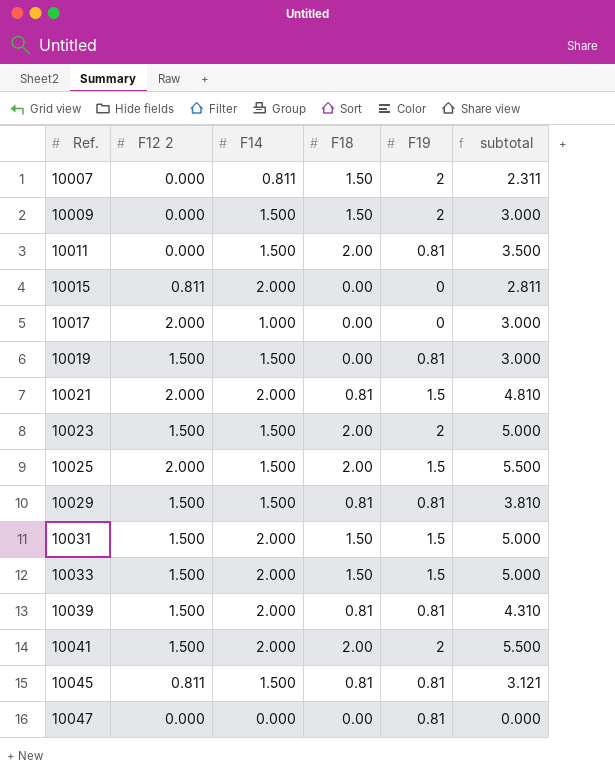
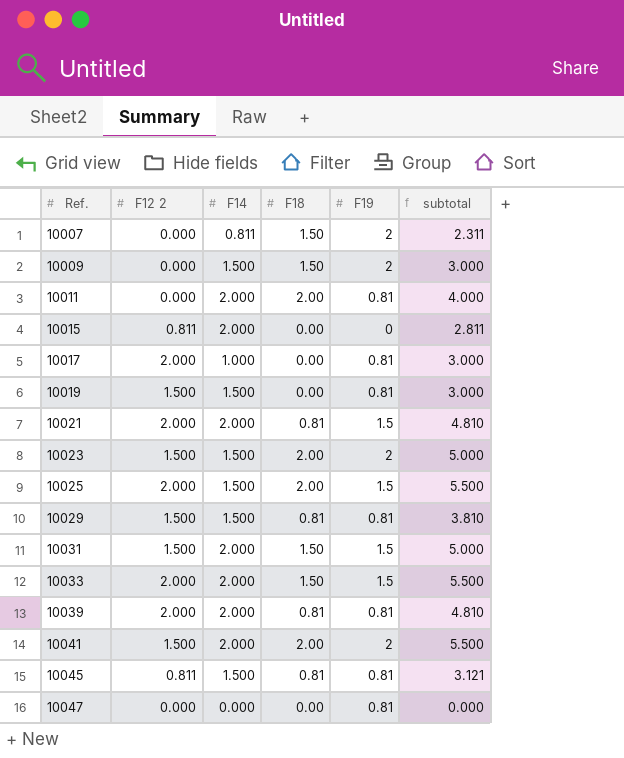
10011 | F14: 1.500 -> 2.000
10011 | subtotal: 3.500 -> 4.000
10017 | F19: 0 -> 0.81
10033 | F12 2: 1.500 -> 2.000
10033 | subtotal: 5.000 -> 5.500
10039 | F12 2: 1.500 -> 2.000
10039 | subtotal: 4.310 -> 4.810

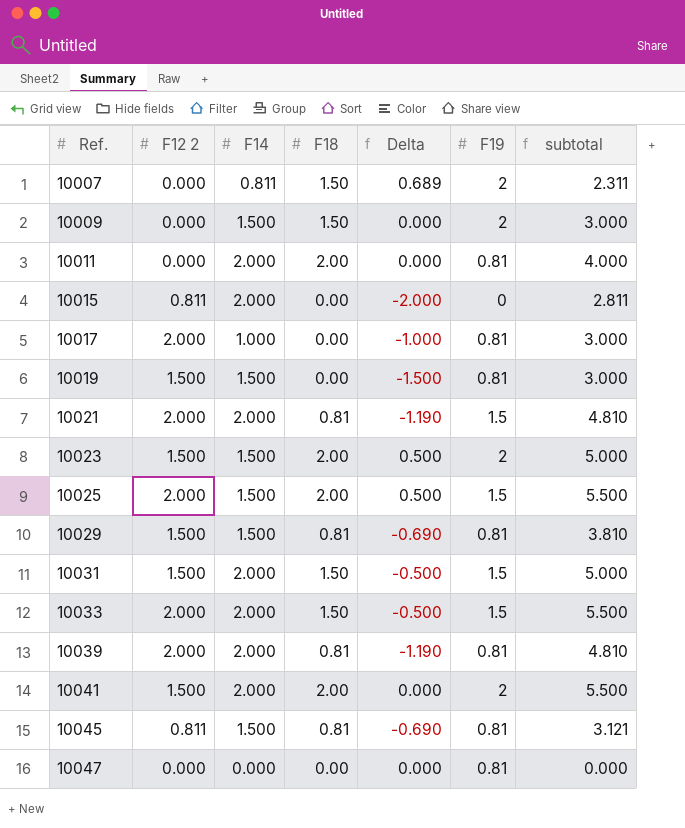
column Delta | formula: none -> [F18] - [F14]

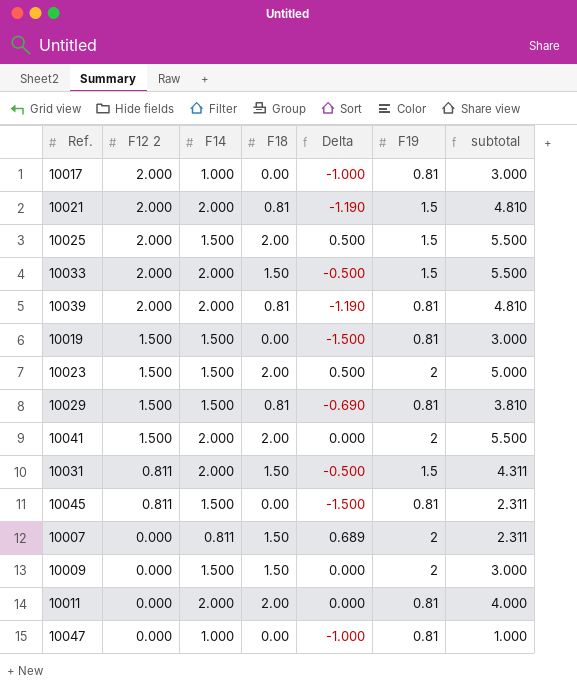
row order: Ref. ascending -> F12 2 descending
row 10015: 0.811 | 2.000 | 0.00 | -2.000 | 0 | 2.811 -> none
10031 | F12 2: 1.500 -> 0.811
10031 | subtotal: 5.000 -> 4.311
10045 | F18: 0.81 -> 0.00
10045 | Delta: -0.690 -> -1.500
10045 | subtotal: 3.121 -> 2.311
10047 | F14: 0.000 -> 1.000
10047 | Delta: 0.000 -> -1.000
10047 | subtotal: 0.000 -> 1.000

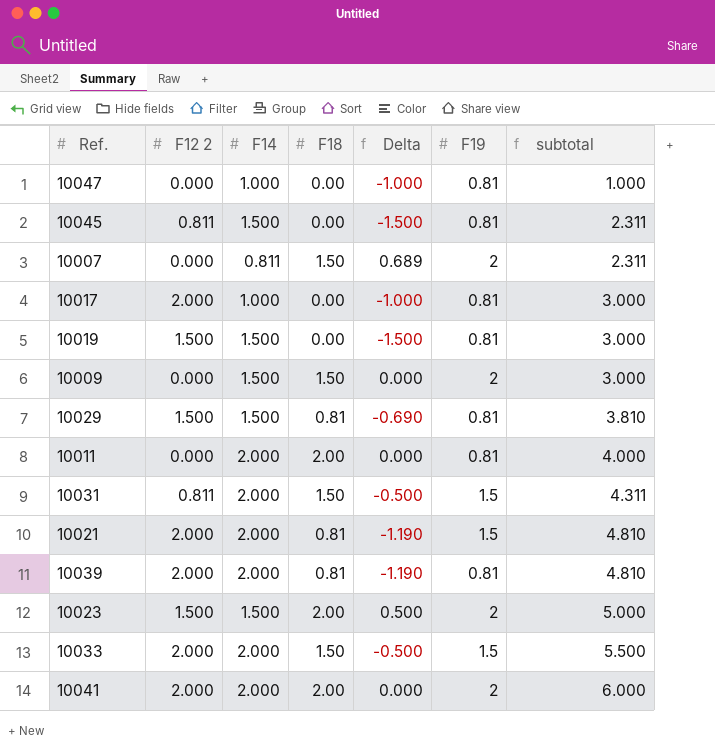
row order: F12 2 descending -> subtotal ascending
row 10025: 2.000 | 1.500 | 2.00 | 0.500 | 1.5 | 5.500 -> none
10041 | F12 2: 1.500 -> 2.000
10041 | subtotal: 5.500 -> 6.000

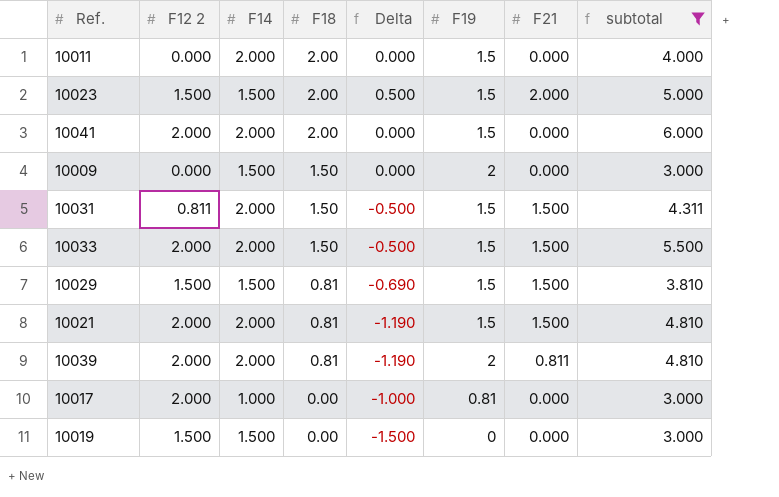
filter: none -> subtotal >= 3.000
row order: subtotal ascending -> F18 descending
column F21 | position: none -> 7
10011 | F19: 0.81 -> 1.5
10023 | F19: 2 -> 1.5
10041 | F19: 2 -> 1.5
10029 | F19: 0.81 -> 1.5
10039 | F19: 0.81 -> 2
10019 | F19: 0.81 -> 0

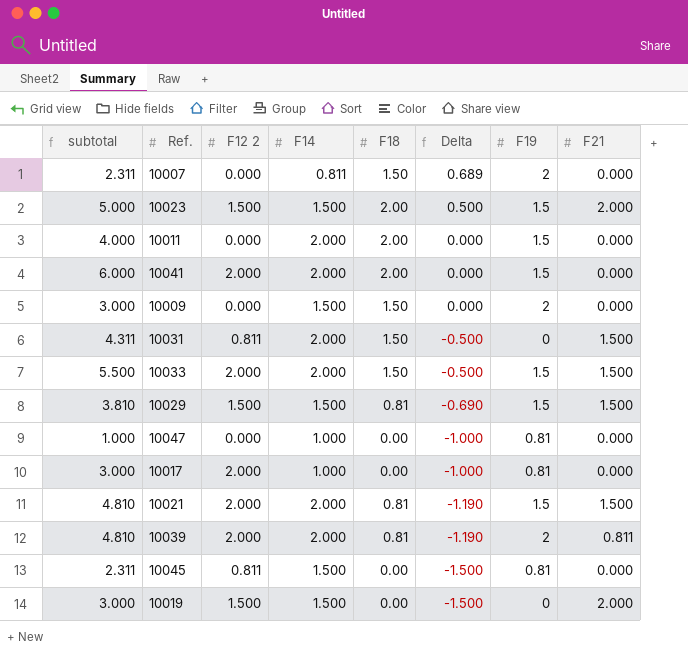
filter: subtotal >= 3.000 -> none
row order: F18 descending -> Delta descending
column subtotal | position: 8 -> 1
10031 | F19: 1.5 -> 0
10019 | F21: 0.000 -> 2.000

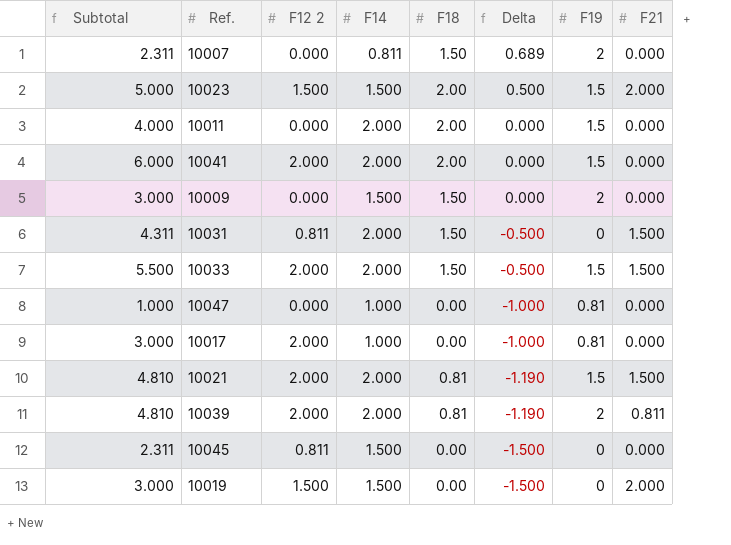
column name: subtotal -> Subtotal
row 10029: 3.810 | 1.500 | 1.500 | 0.81 | -0.690 | 1.5 | 1.500 -> none
10045 | F19: 0.81 -> 0

